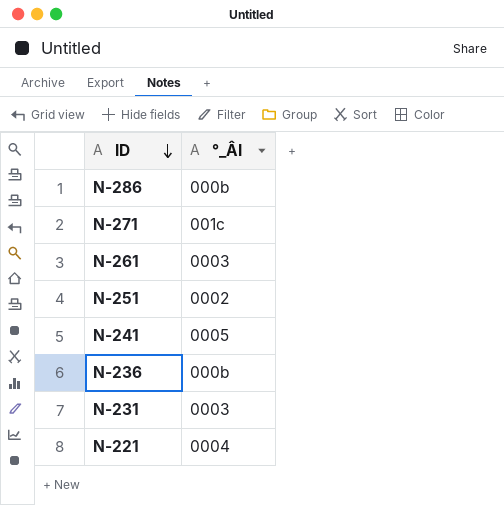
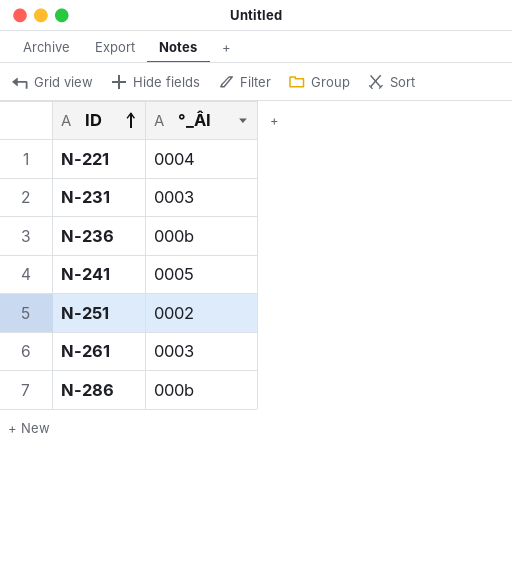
row order: ID descending -> ID ascending
row N-271: 001c -> none

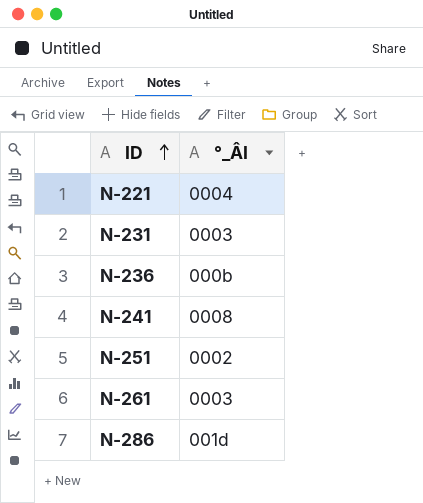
N-241 | °_ÂI: 0005 -> 0008
N-286 | °_ÂI: 000b -> 001d

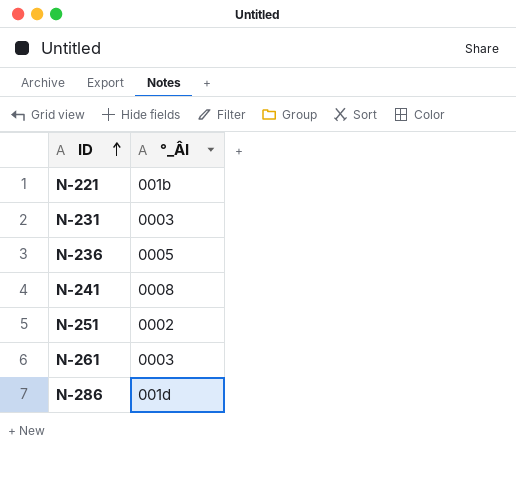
N-221 | °_ÂI: 0004 -> 001b
N-236 | °_ÂI: 000b -> 0005

